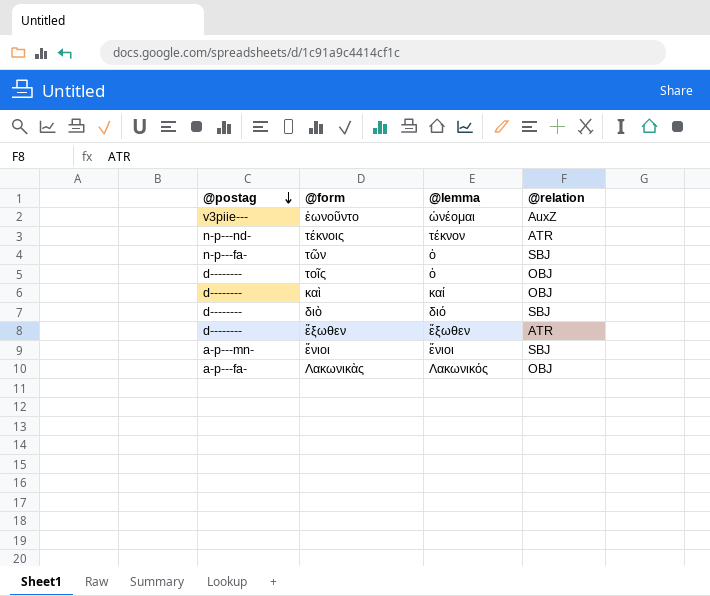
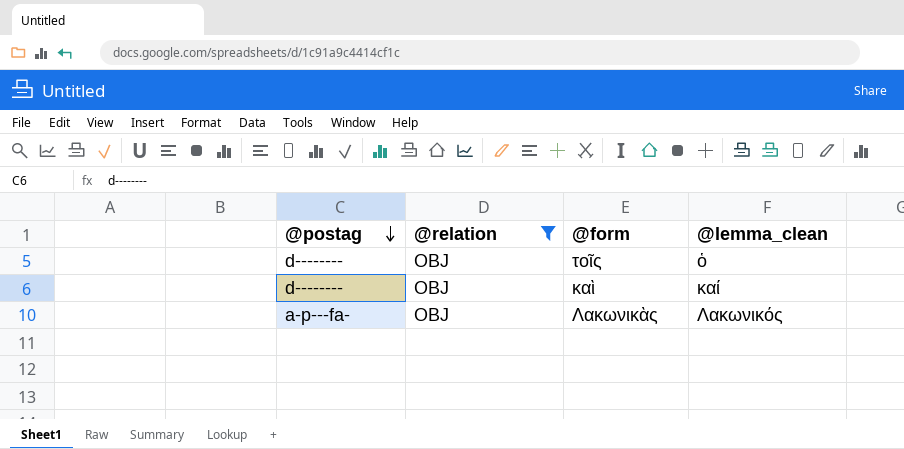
filter: none -> @relation = OBJ
column @relation | position: 4 -> 2
column name: @lemma -> @lemma_clean

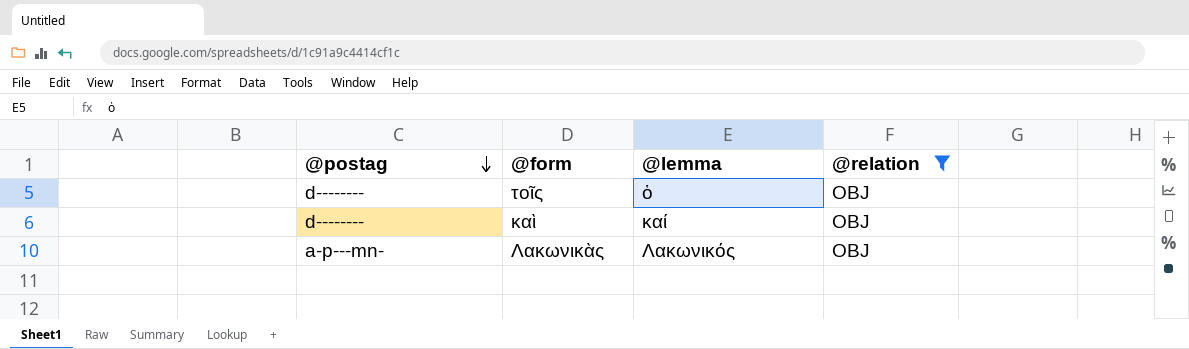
column name: @lemma_clean -> @lemma
column @relation | position: 2 -> 4
Λακωνικὰς | @postag: a-p---fa- -> a-p---mn-

